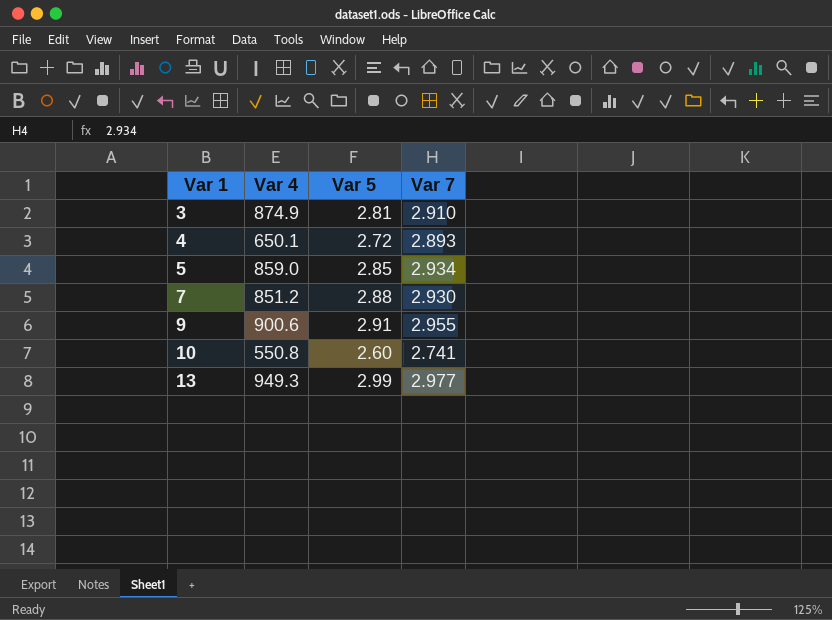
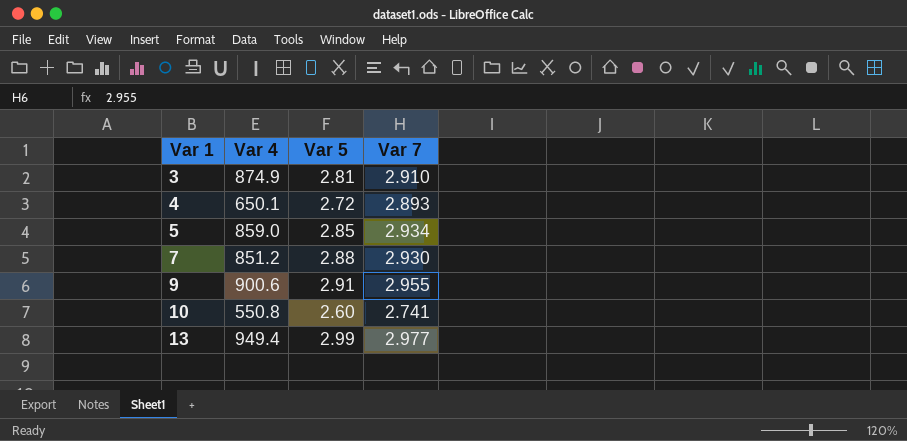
13 | Var 4: 949.3 -> 949.4

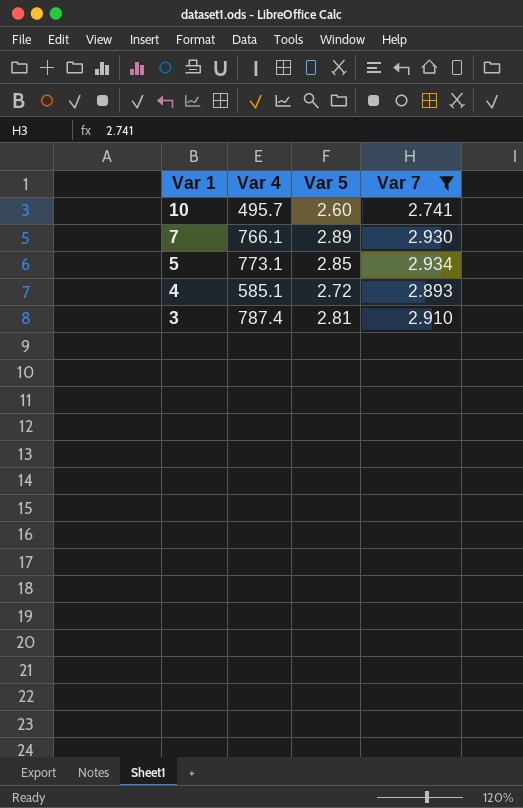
filter: none -> Var 7 <= 2.934
row order: Var 1 ascending -> Var 1 descending
10 | Var 4: 550.8 -> 495.7
7 | Var 4: 851.2 -> 766.1
7 | Var 5: 2.88 -> 2.89
5 | Var 4: 859.0 -> 773.1
4 | Var 4: 650.1 -> 585.1
3 | Var 4: 874.9 -> 787.4

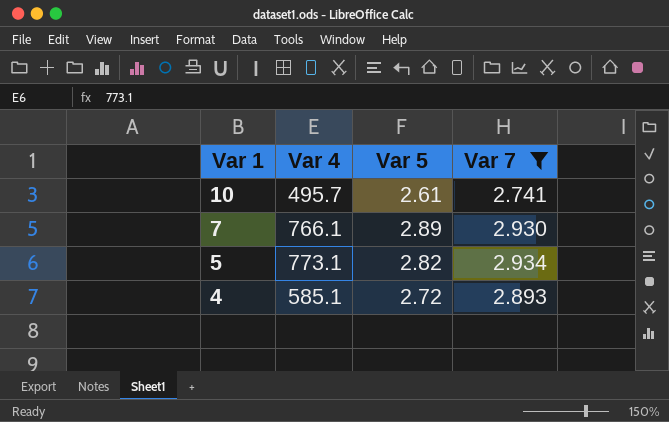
row 3: 787.4 | 2.81 | 2.910 -> none
10 | Var 5: 2.60 -> 2.61
5 | Var 5: 2.85 -> 2.82

